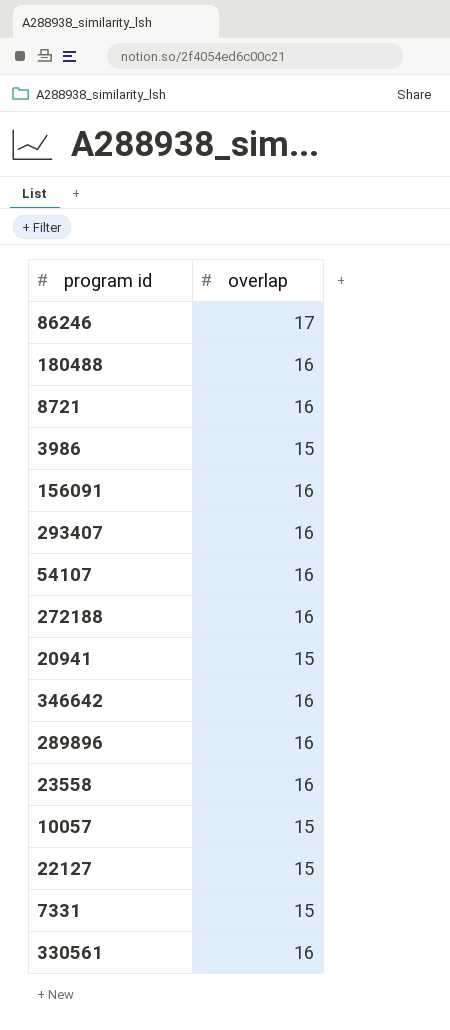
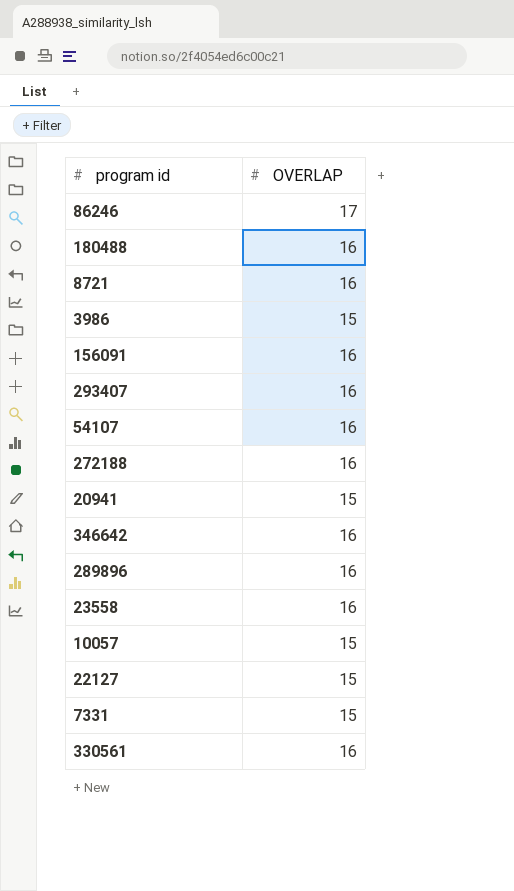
column name: overlap -> OVERLAP

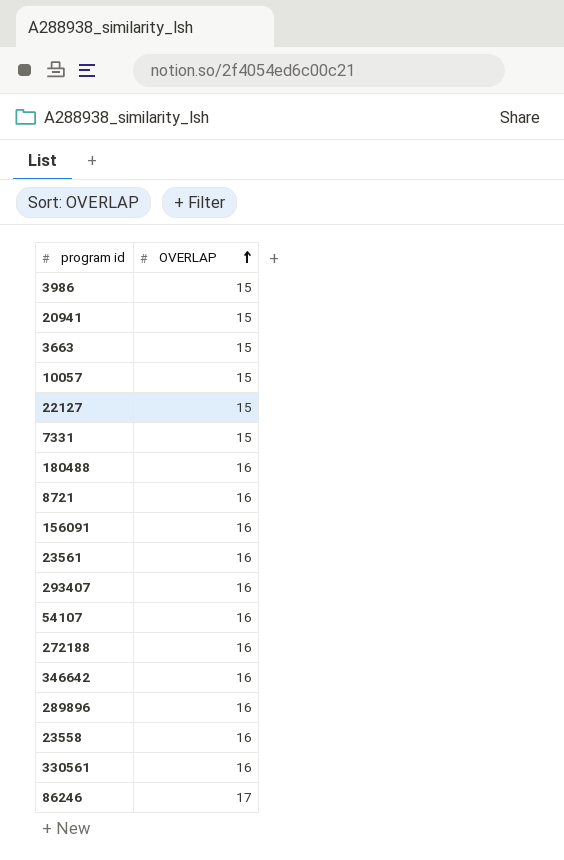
row order: none -> OVERLAP ascending
row 3663: none -> 15
row 23561: none -> 16

